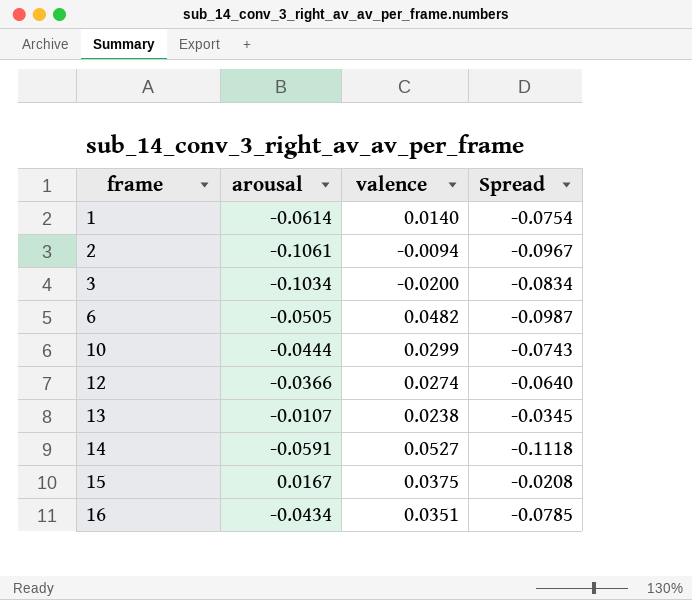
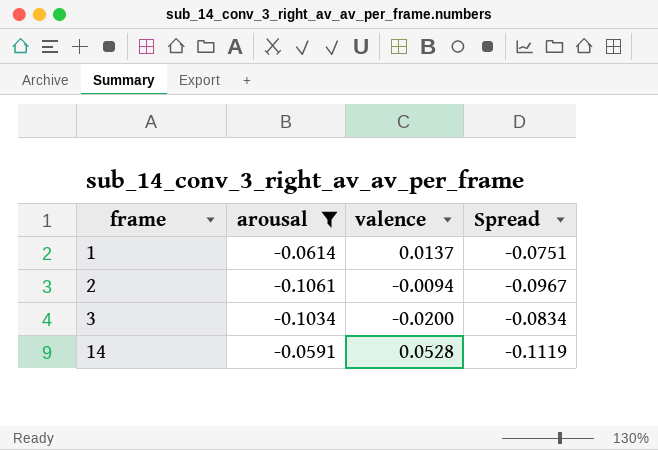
filter: none -> arousal <= -0.0591
1 | valence: 0.0140 -> 0.0137
1 | Spread: -0.0754 -> -0.0751
14 | valence: 0.0527 -> 0.0528
14 | Spread: -0.1118 -> -0.1119

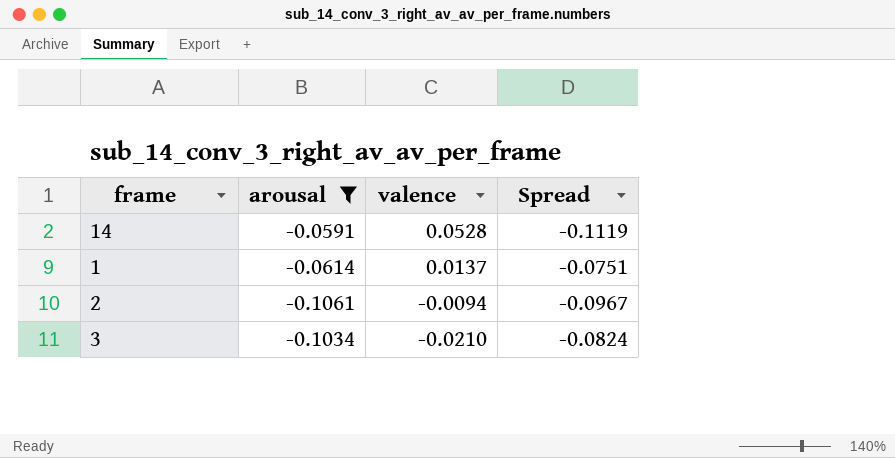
row order: frame ascending -> valence descending
3 | valence: -0.0200 -> -0.0210
3 | Spread: -0.0834 -> -0.0824

